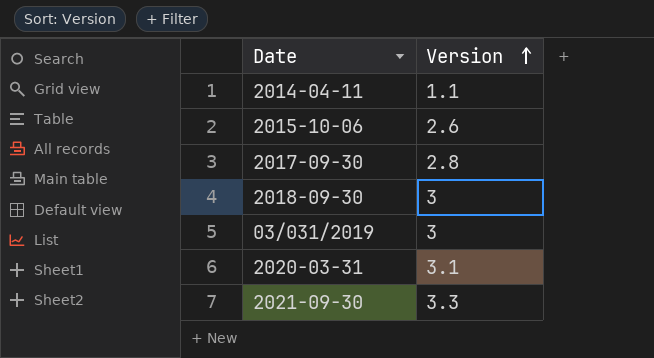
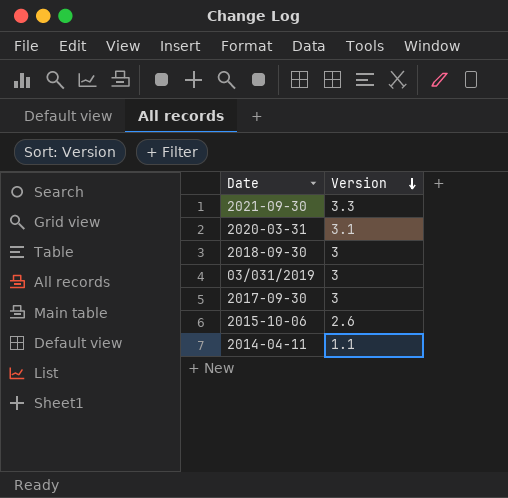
row order: Version ascending -> Version descending
2017-09-30 | Version: 2.8 -> 3

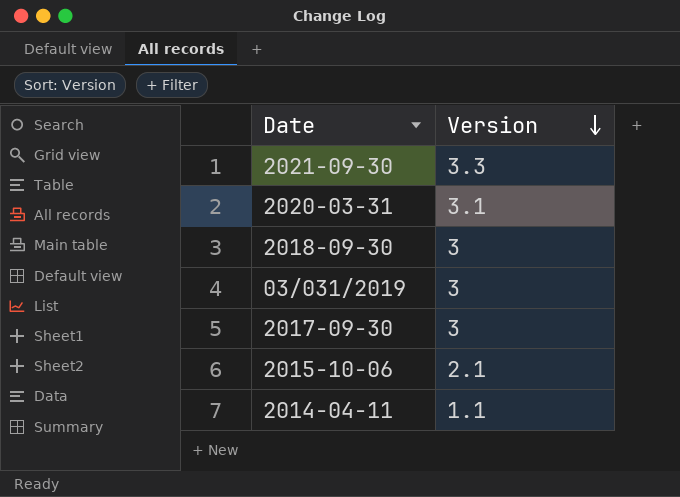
2015-10-06 | Version: 2.6 -> 2.1

